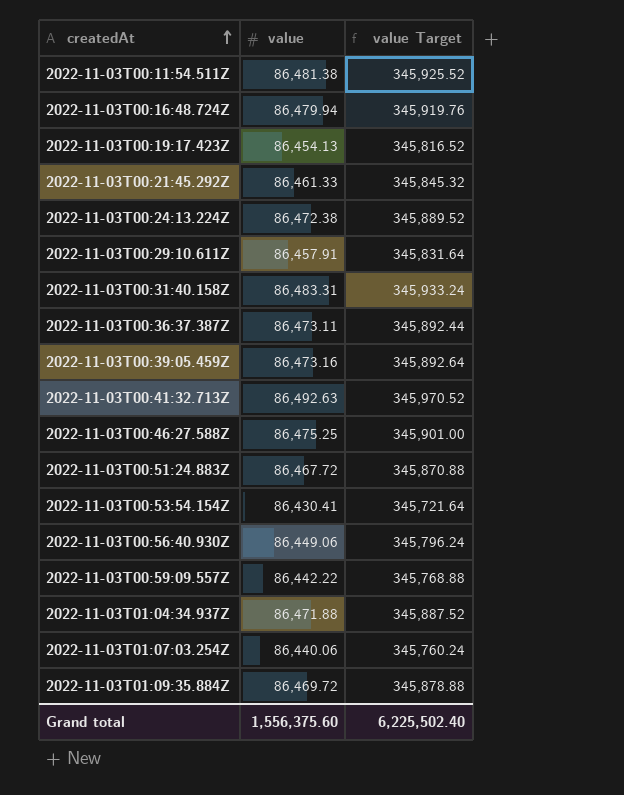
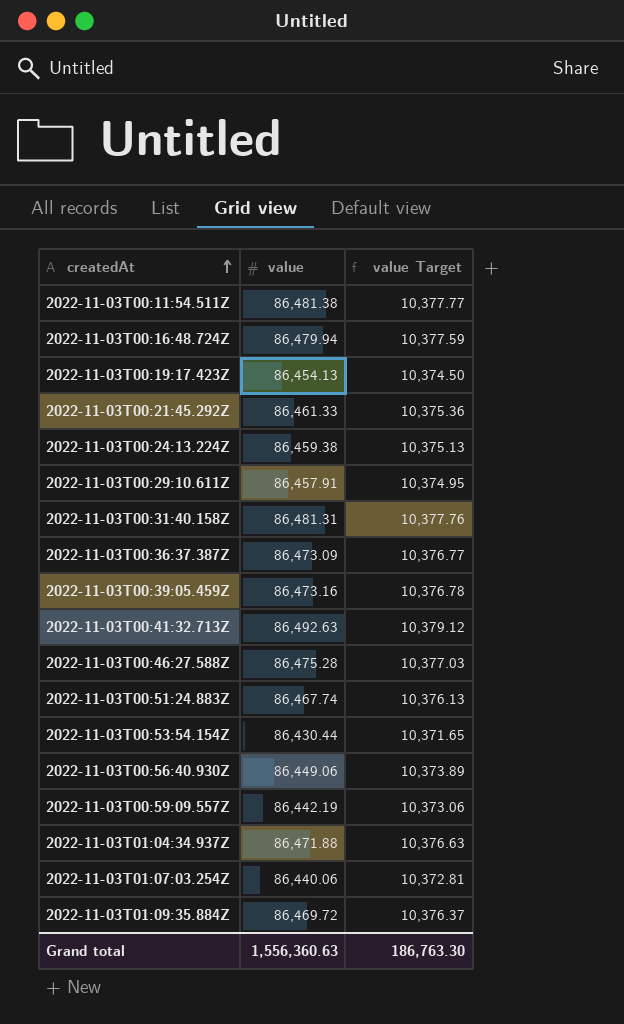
column value Target | formula: [value] * 4 -> [value] * 0.12
2022-11-03T00:24:13.224Z | value: 86,472.38 -> 86,459.38
2022-11-03T00:31:40.158Z | value: 86,483.31 -> 86,481.31
2022-11-03T00:36:37.387Z | value: 86,473.11 -> 86,473.09
2022-11-03T00:46:27.588Z | value: 86,475.25 -> 86,475.28
2022-11-03T00:51:24.883Z | value: 86,467.72 -> 86,467.74
2022-11-03T00:53:54.154Z | value: 86,430.41 -> 86,430.44
2022-11-03T00:59:09.557Z | value: 86,442.22 -> 86,442.19
Grand total | value: 1,556,375.60 -> 1,556,360.63
Grand total | value Target: 6,225,502.40 -> 186,763.30

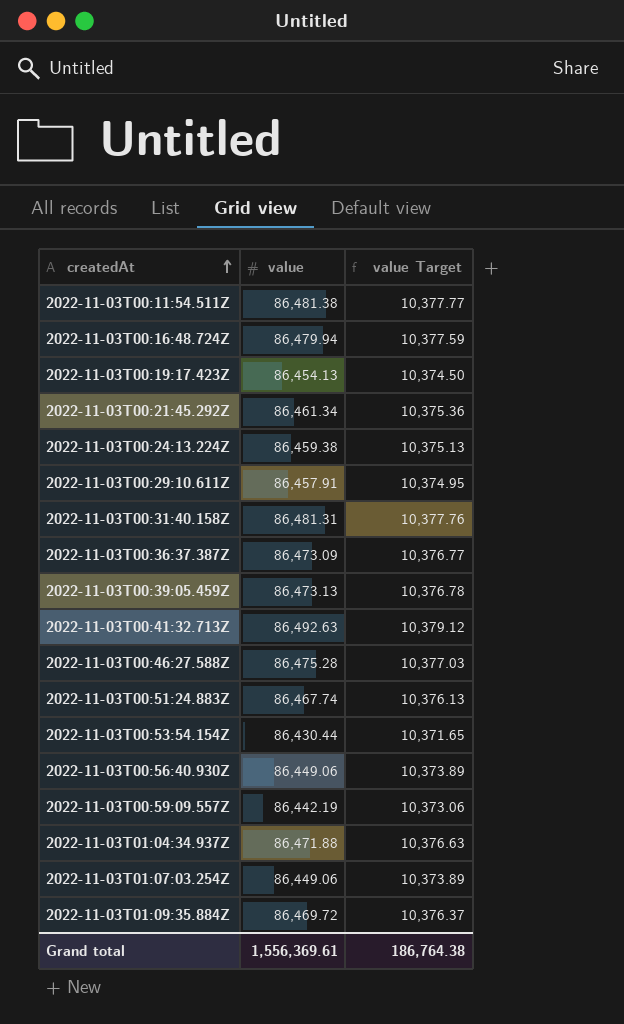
2022-11-03T00:21:45.292Z | value: 86,461.33 -> 86,461.34
2022-11-03T00:39:05.459Z | value: 86,473.16 -> 86,473.13
2022-11-03T01:07:03.254Z | value: 86,440.06 -> 86,449.06
2022-11-03T01:07:03.254Z | value Target: 10,372.81 -> 10,373.89
Grand total | value: 1,556,360.63 -> 1,556,369.61
Grand total | value Target: 186,763.30 -> 186,764.38

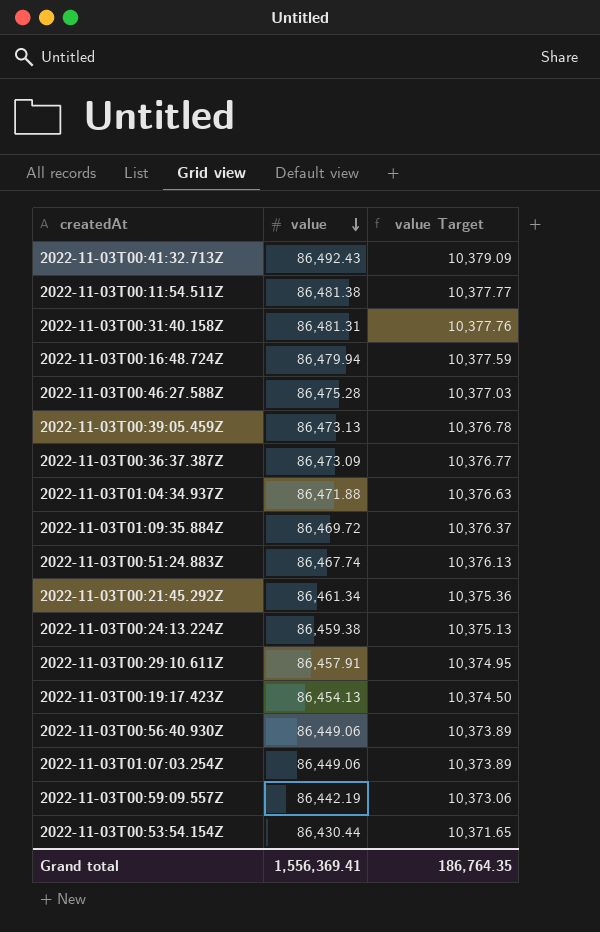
row order: createdAt ascending -> value descending
2022-11-03T00:41:32.713Z | value: 86,492.63 -> 86,492.43
2022-11-03T00:41:32.713Z | value Target: 10,379.12 -> 10,379.09
Grand total | value: 1,556,369.61 -> 1,556,369.41
Grand total | value Target: 186,764.38 -> 186,764.35

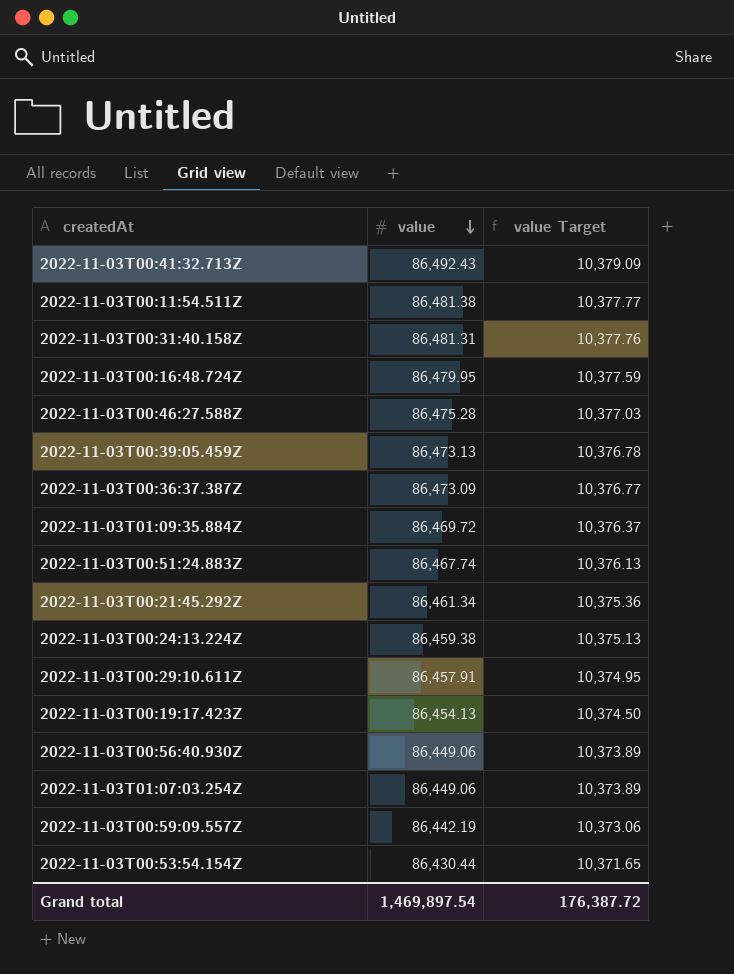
row 2022-11-03T01:04:34.937Z: 86,471.88 | 10,376.63 -> none
2022-11-03T00:16:48.724Z | value: 86,479.94 -> 86,479.95
Grand total | value: 1,556,369.41 -> 1,469,897.54
Grand total | value Target: 186,764.35 -> 176,387.72

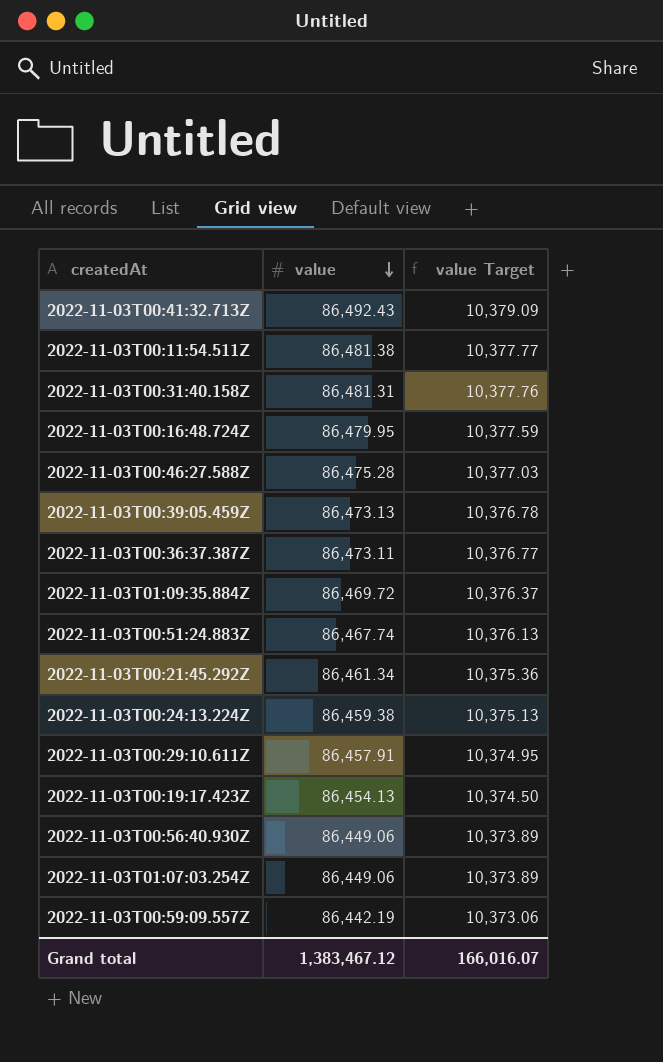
row 2022-11-03T00:53:54.154Z: 86,430.44 | 10,371.65 -> none
2022-11-03T00:36:37.387Z | value: 86,473.09 -> 86,473.11
Grand total | value: 1,469,897.54 -> 1,383,467.12
Grand total | value Target: 176,387.72 -> 166,016.07

